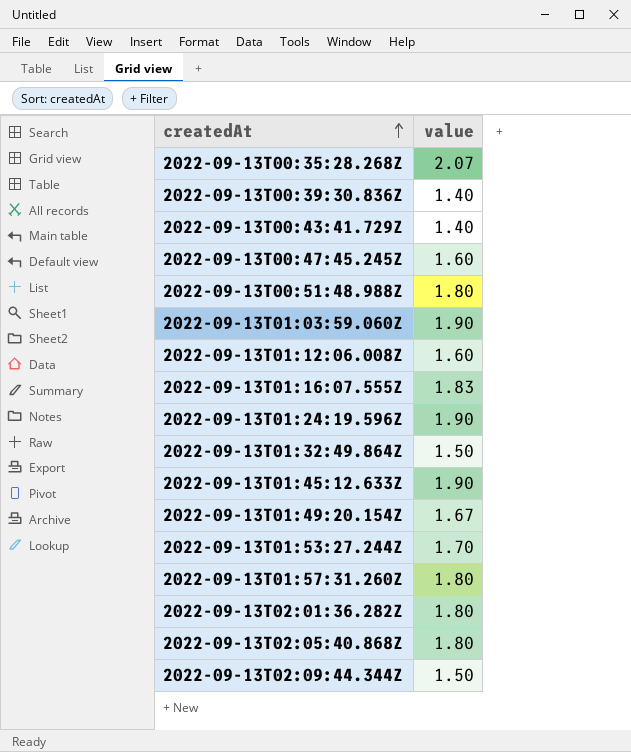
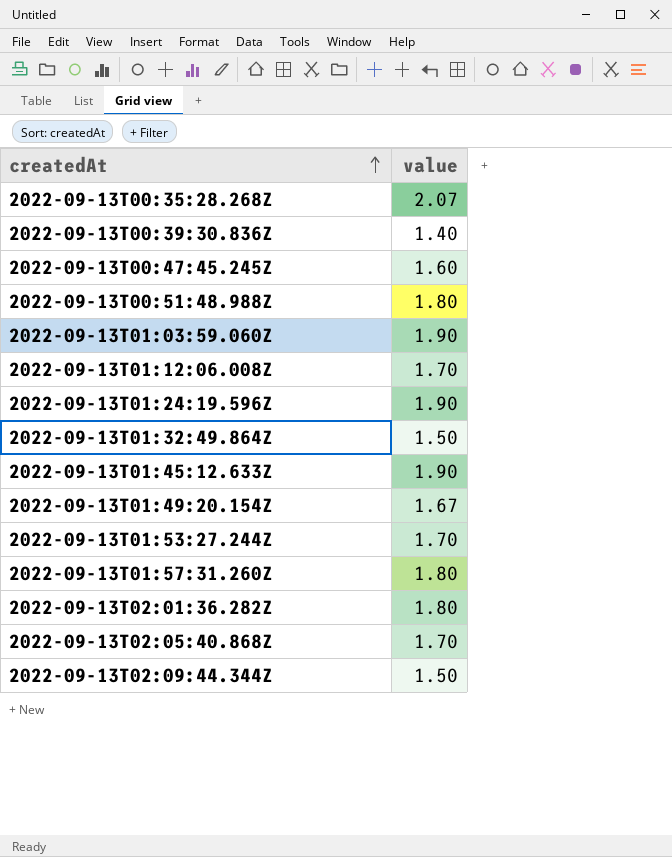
row 2022-09-13T00:43:41.729Z: 1.40 -> none
row 2022-09-13T01:16:07.555Z: 1.83 -> none
2022-09-13T01:12:06.008Z | value: 1.60 -> 1.70
2022-09-13T02:05:40.868Z | value: 1.80 -> 1.70

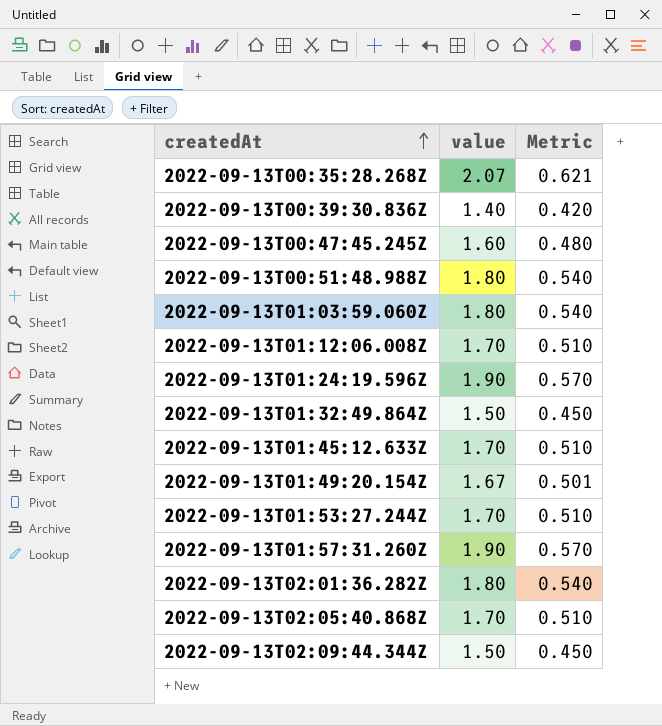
column Metric | formula: none -> [value] * 0.3
2022-09-13T01:03:59.060Z | value: 1.90 -> 1.80
2022-09-13T01:45:12.633Z | value: 1.90 -> 1.70
2022-09-13T01:57:31.260Z | value: 1.80 -> 1.90

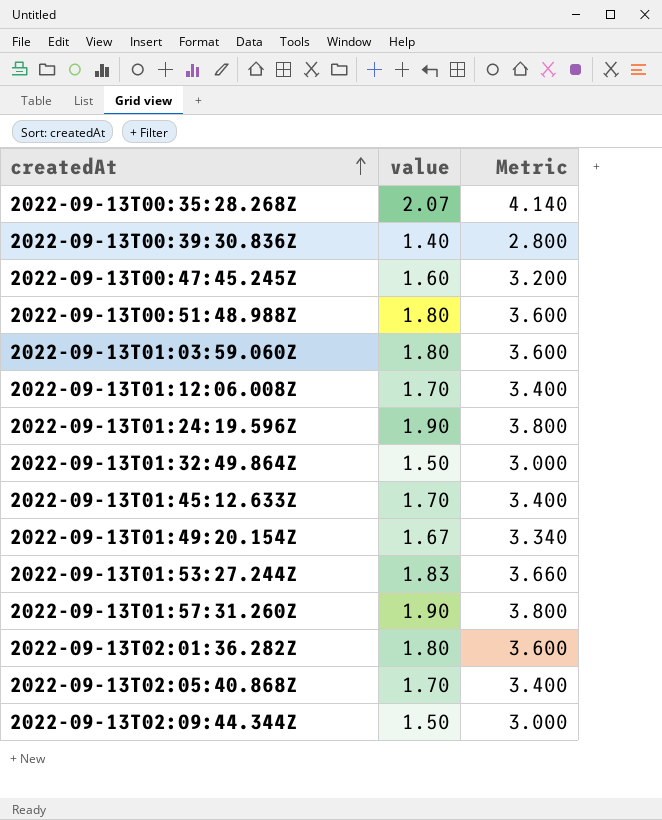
column Metric | formula: [value] * 0.3 -> [value] * 2
2022-09-13T01:53:27.244Z | value: 1.70 -> 1.83

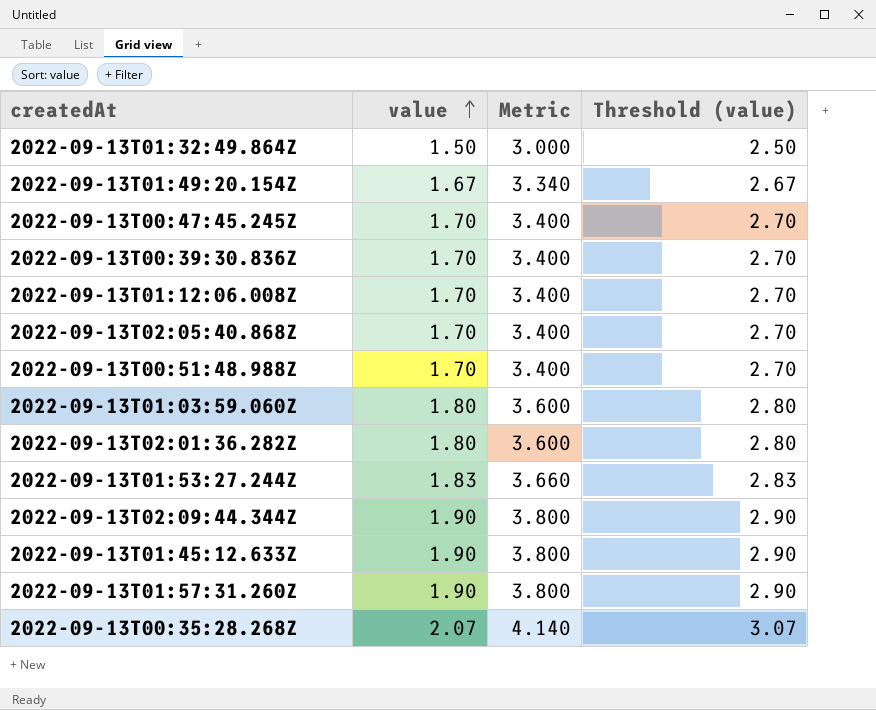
row order: createdAt ascending -> value ascending
column Threshold (value) | formula: none -> [value] + 1
row 2022-09-13T01:24:19.596Z: 1.90 | 3.800 -> none
2022-09-13T00:47:45.245Z | value: 1.60 -> 1.70
2022-09-13T00:47:45.245Z | Metric: 3.200 -> 3.400
2022-09-13T00:39:30.836Z | value: 1.40 -> 1.70
2022-09-13T00:39:30.836Z | Metric: 2.800 -> 3.400
2022-09-13T00:51:48.988Z | value: 1.80 -> 1.70
2022-09-13T00:51:48.988Z | Metric: 3.600 -> 3.400
2022-09-13T02:09:44.344Z | value: 1.50 -> 1.90
2022-09-13T02:09:44.344Z | Metric: 3.000 -> 3.800
2022-09-13T01:45:12.633Z | value: 1.70 -> 1.90
2022-09-13T01:45:12.633Z | Metric: 3.400 -> 3.800

